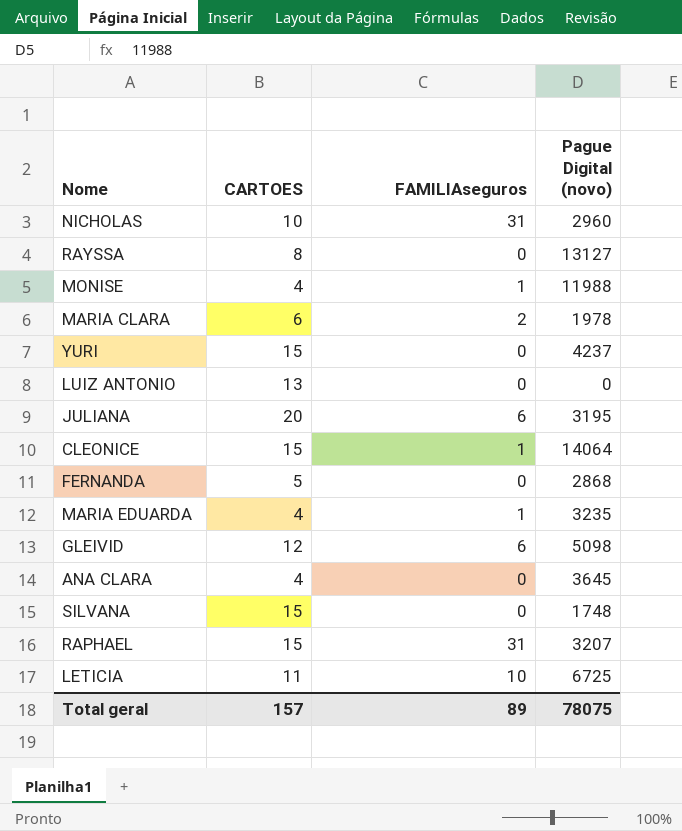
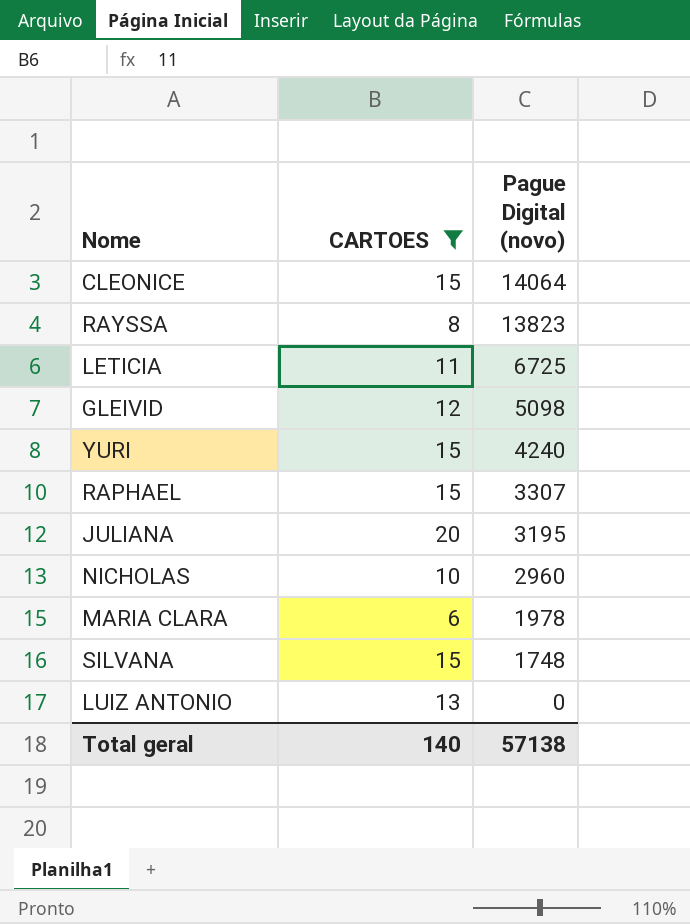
filter: none -> CARTOES >= 6
row order: none -> Pague Digital (novo) descending
column FAMILIAseguros | position: 3 -> none
RAYSSA | Pague Digital (novo): 13127 -> 13823
YURI | Pague Digital (novo): 4237 -> 4240
RAPHAEL | Pague Digital (novo): 3207 -> 3307
Total geral | CARTOES: 157 -> 140
Total geral | Pague Digital (novo): 78075 -> 57138

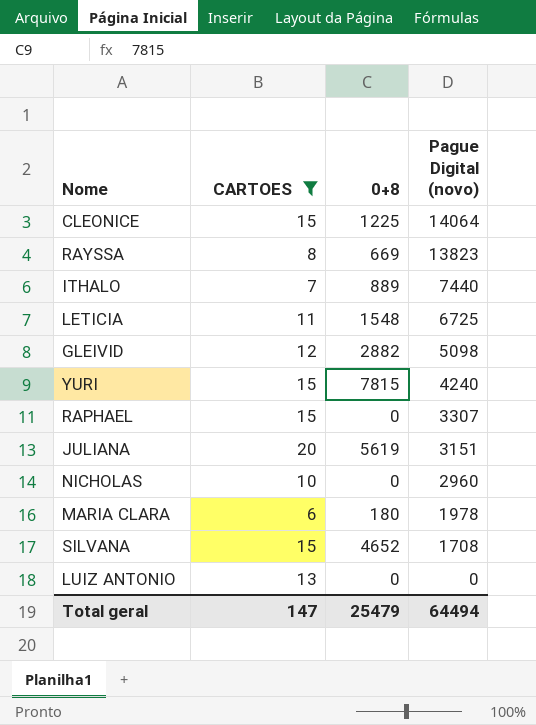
column 0+8 | position: none -> 3
row ITHALO: none -> 7 | 889 | 7440
JULIANA | Pague Digital (novo): 3195 -> 3151
SILVANA | Pague Digital (novo): 1748 -> 1708
Total geral | CARTOES: 140 -> 147
Total geral | Pague Digital (novo): 57138 -> 64494

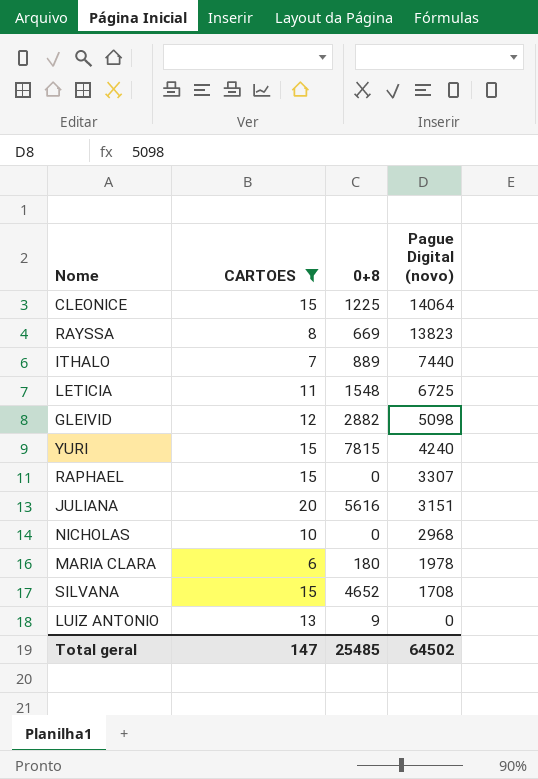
JULIANA | 0+8: 5619 -> 5616
NICHOLAS | Pague Digital (novo): 2960 -> 2968
LUIZ ANTONIO | 0+8: 0 -> 9
Total geral | 0+8: 25479 -> 25485
Total geral | Pague Digital (novo): 64494 -> 64502

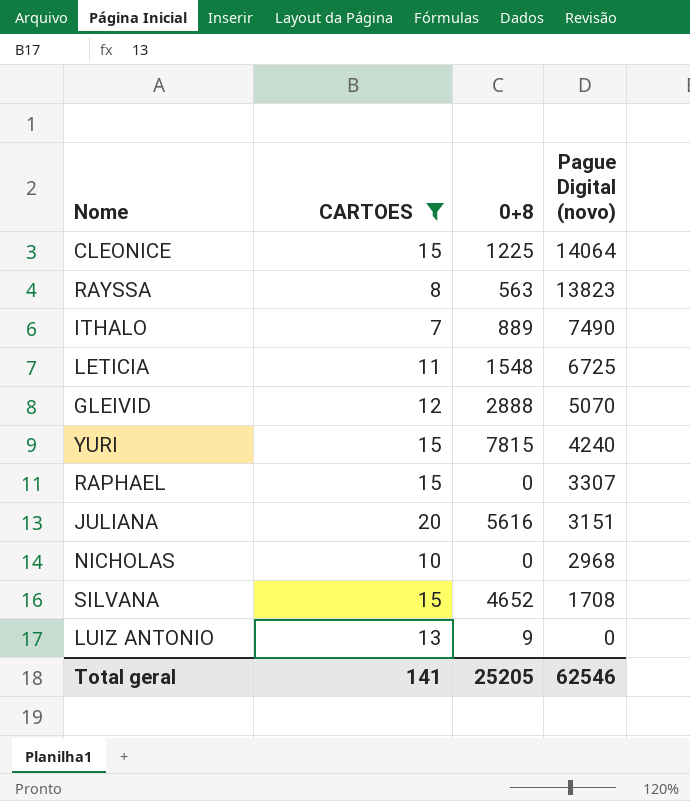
row MARIA CLARA: 6 | 180 | 1978 -> none
RAYSSA | 0+8: 669 -> 563
ITHALO | Pague Digital (novo): 7440 -> 7490
GLEIVID | 0+8: 2882 -> 2888
GLEIVID | Pague Digital (novo): 5098 -> 5070
Total geral | CARTOES: 147 -> 141
Total geral | 0+8: 25485 -> 25205
Total geral | Pague Digital (novo): 64502 -> 62546

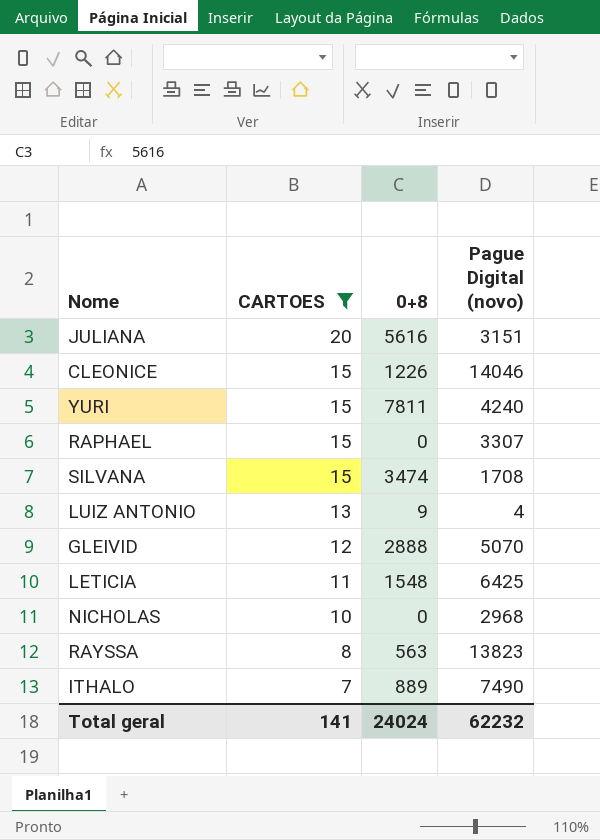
row order: Pague Digital (novo) descending -> CARTOES descending
CLEONICE | 0+8: 1225 -> 1226
CLEONICE | Pague Digital (novo): 14064 -> 14046
YURI | 0+8: 7815 -> 7811
SILVANA | 0+8: 4652 -> 3474
LUIZ ANTONIO | Pague Digital (novo): 0 -> 4
LETICIA | Pague Digital (novo): 6725 -> 6425
Total geral | 0+8: 25205 -> 24024
Total geral | Pague Digital (novo): 62546 -> 62232

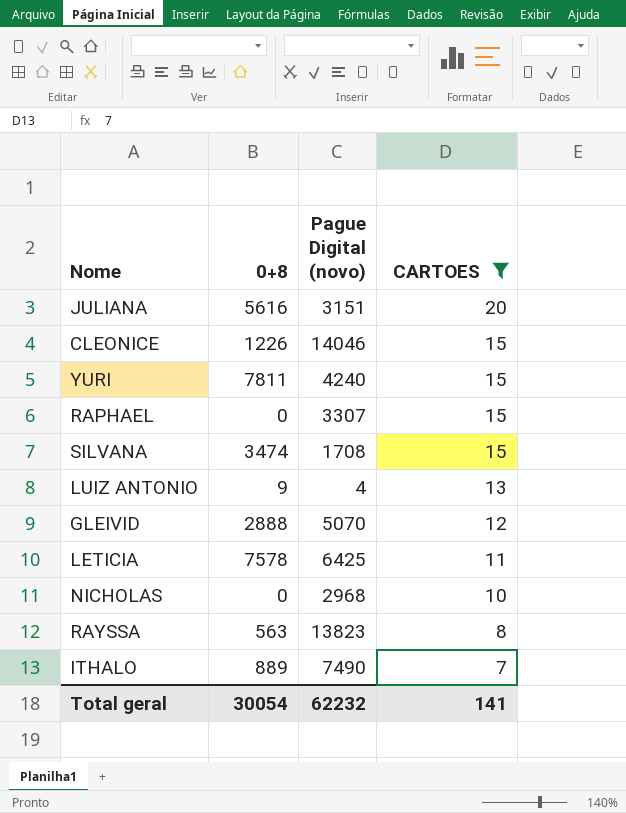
column CARTOES | position: 2 -> 4
LETICIA | 0+8: 1548 -> 7578
Total geral | 0+8: 24024 -> 30054

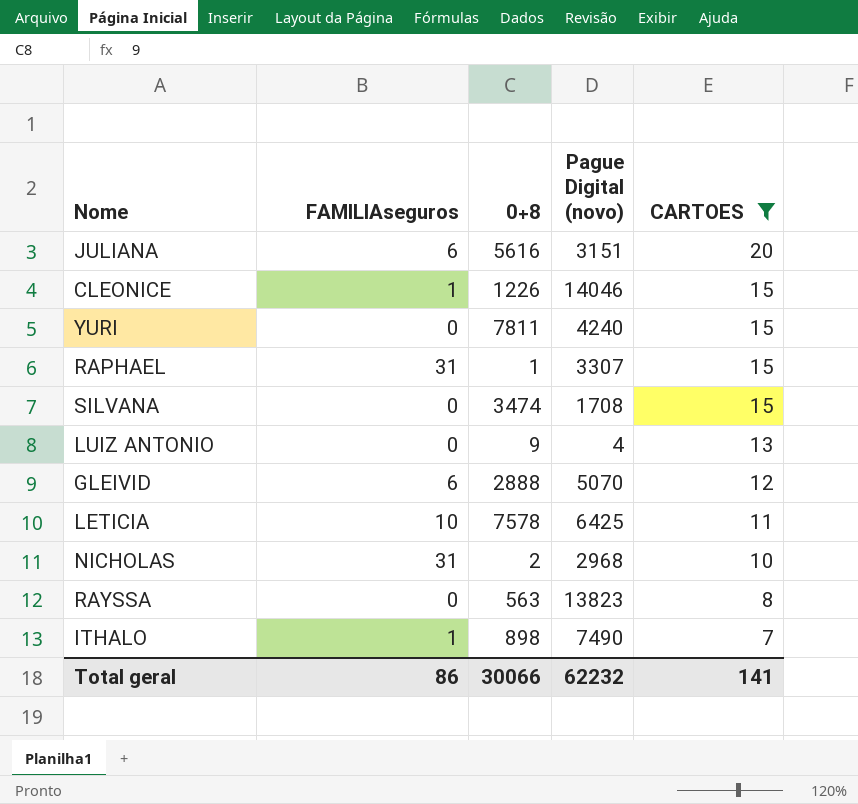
column FAMILIAseguros | position: none -> 2
RAPHAEL | 0+8: 0 -> 1
NICHOLAS | 0+8: 0 -> 2
ITHALO | 0+8: 889 -> 898
Total geral | 0+8: 30054 -> 30066

